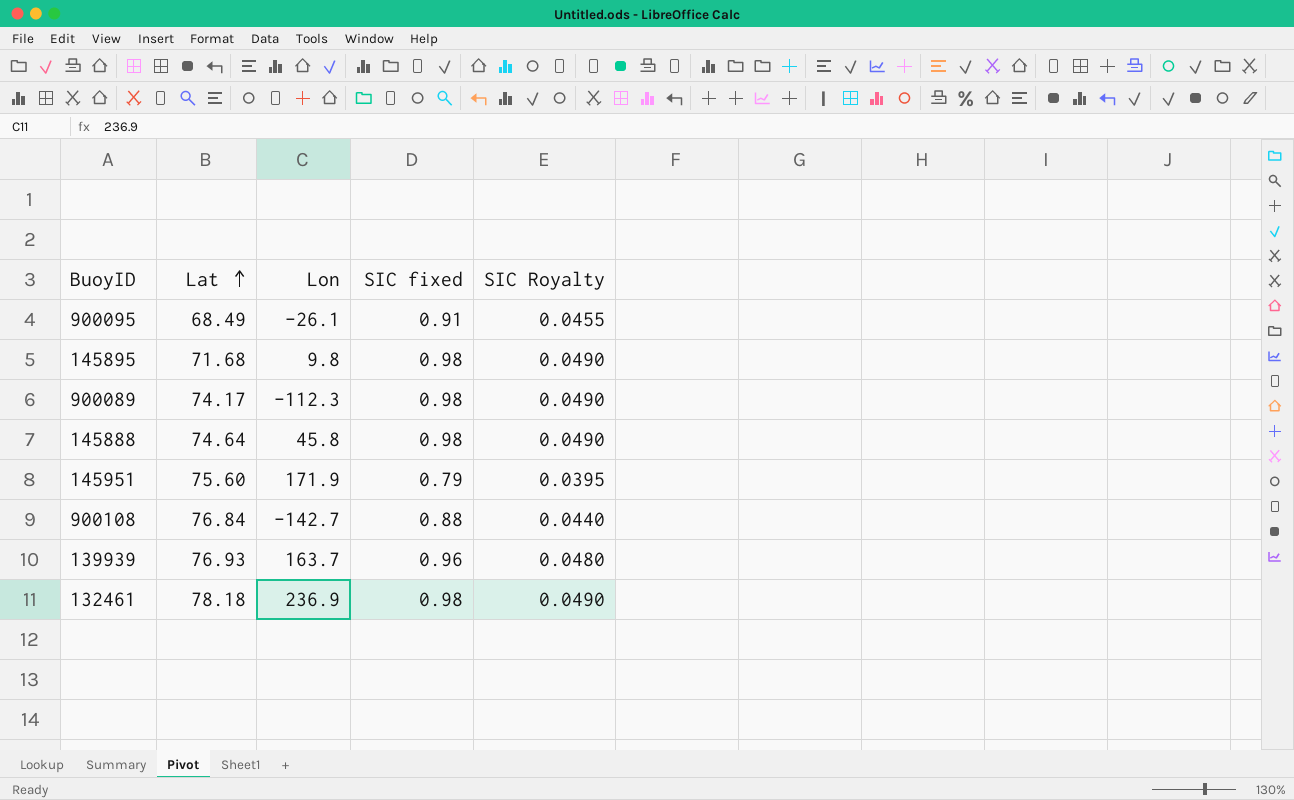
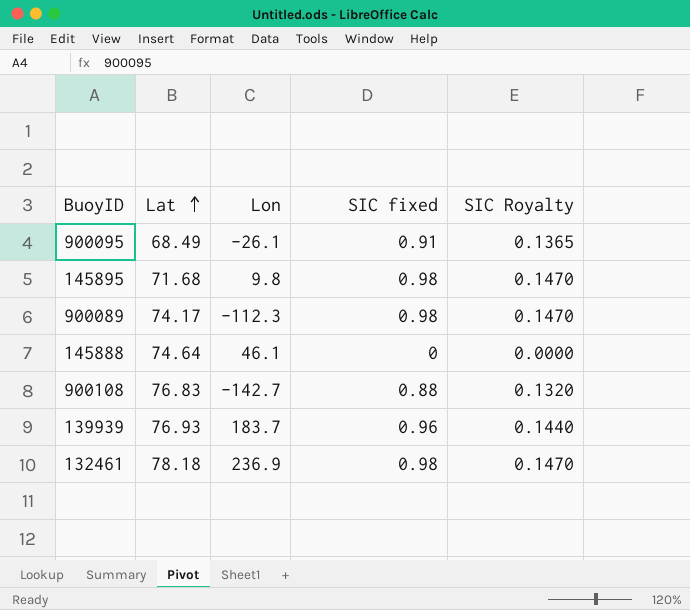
column SIC Royalty | formula: [SIC fixed] * 0.05 -> [SIC fixed] * 0.15
row 145951: 75.60 | 171.9 | 0.79 | 0.0395 -> none
145888 | Lon: 45.8 -> 46.1
145888 | SIC fixed: 0.98 -> 0
900108 | Lat: 76.84 -> 76.83
139939 | Lon: 163.7 -> 183.7

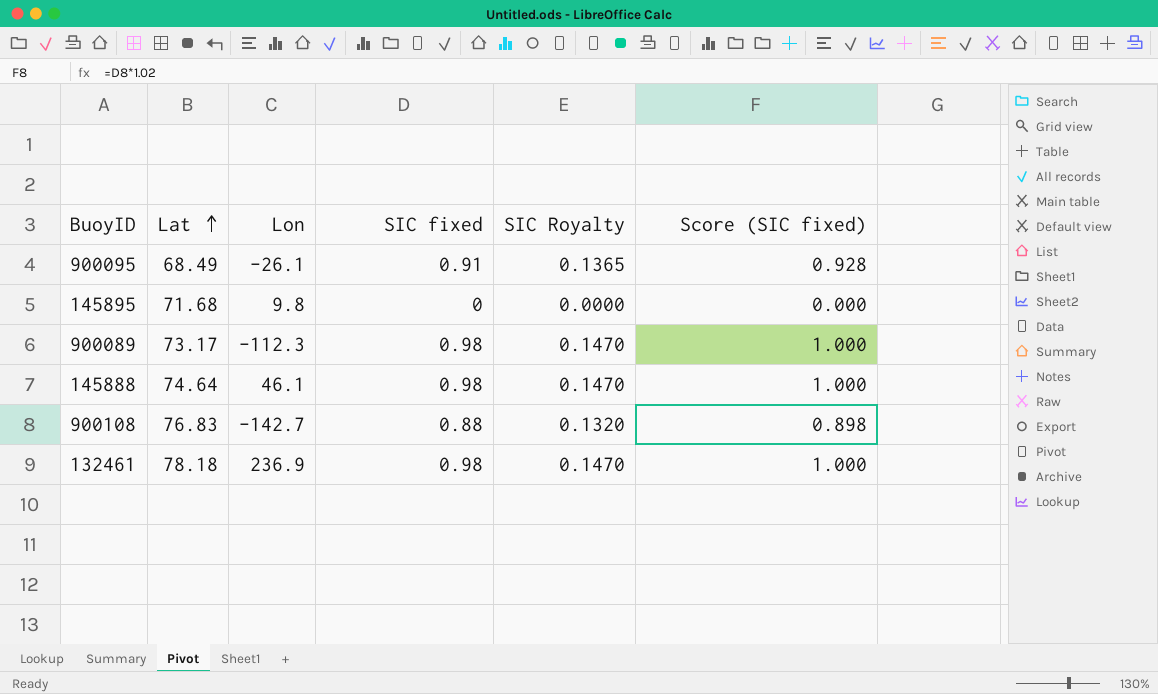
column Score (SIC fixed) | formula: none -> [SIC fixed] * 1.02
row 139939: 76.93 | 183.7 | 0.96 | 0.1440 -> none
145895 | SIC fixed: 0.98 -> 0
145895 | SIC Royalty: 0.1470 -> 0.0000
900089 | Lat: 74.17 -> 73.17
145888 | SIC fixed: 0 -> 0.98
145888 | SIC Royalty: 0.0000 -> 0.1470

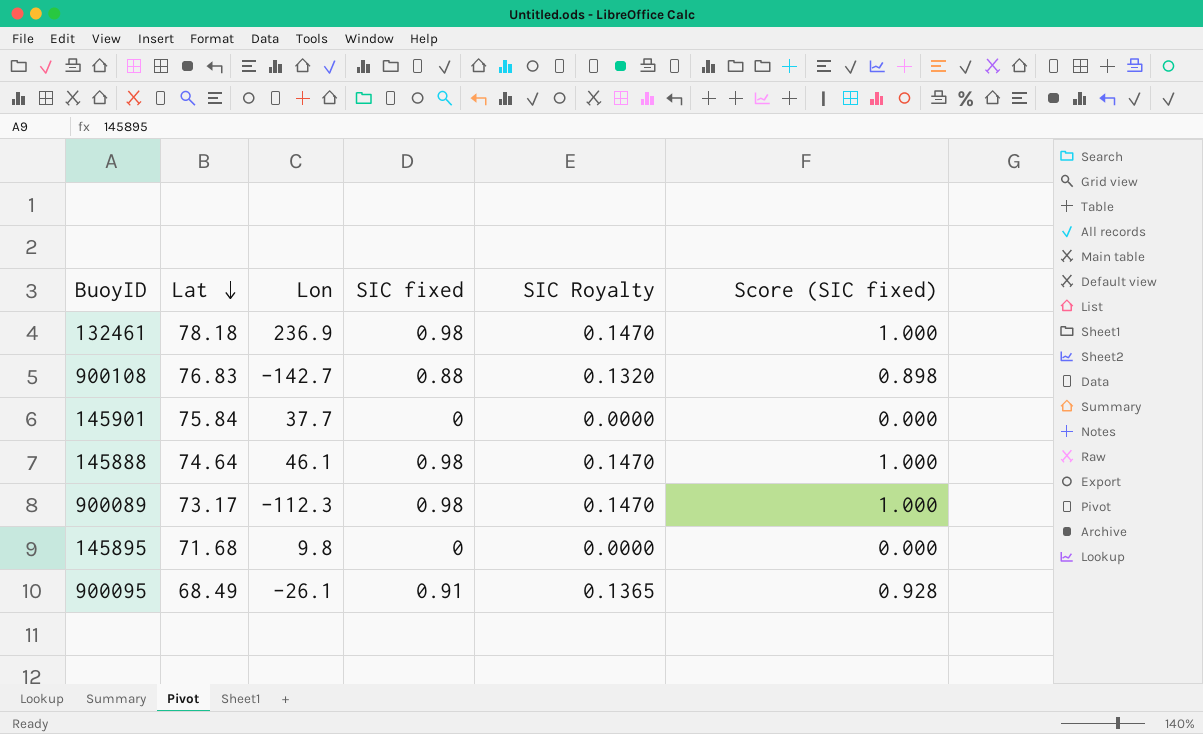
row order: Lat ascending -> Lat descending
row 145901: none -> 75.84 | 37.7 | 0 | 0.0000 | 0.000

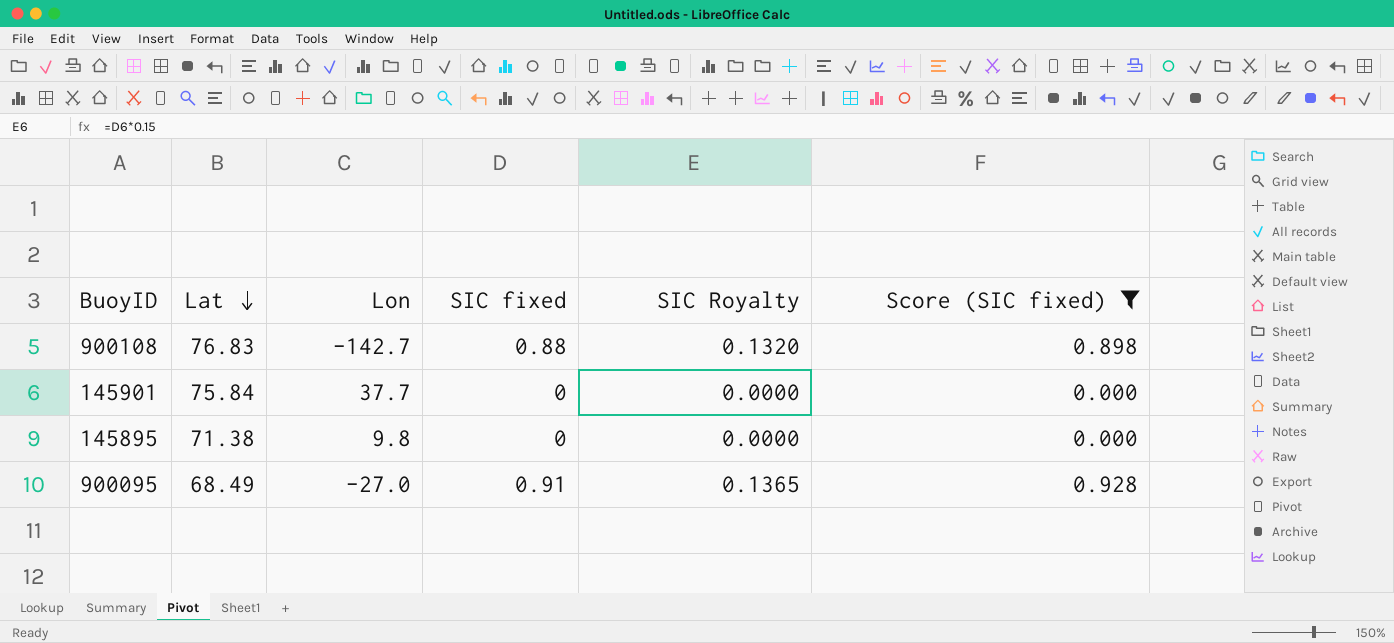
filter: none -> Score (SIC fixed) != 1.000
145895 | Lat: 71.68 -> 71.38
900095 | Lon: -26.1 -> -27.0

